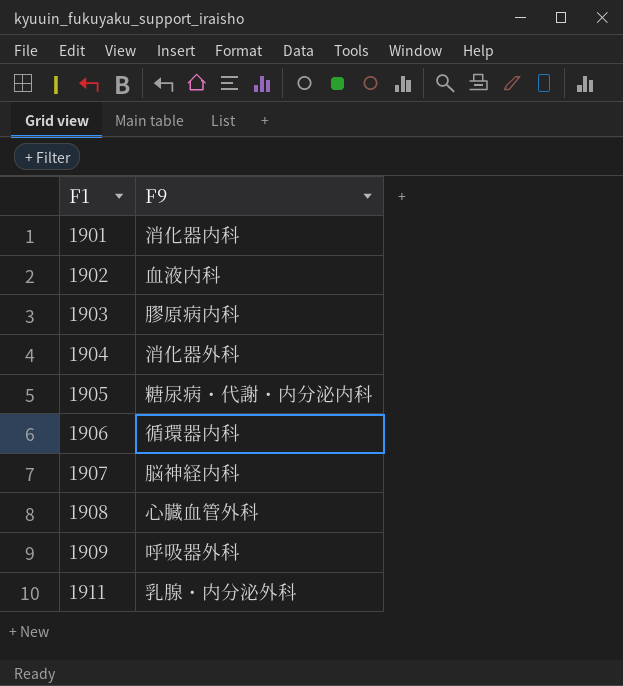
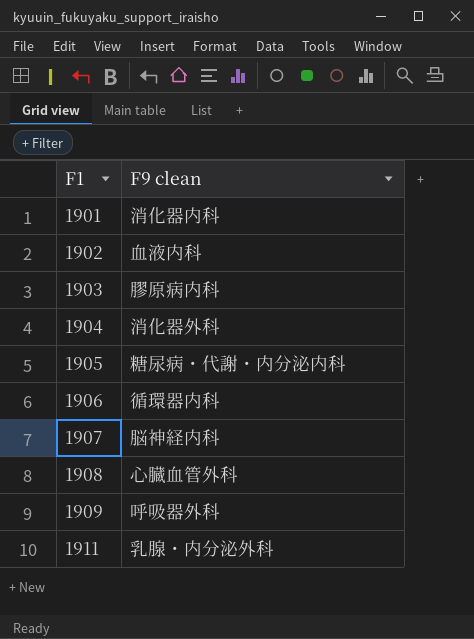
column name: F9 -> F9 clean

